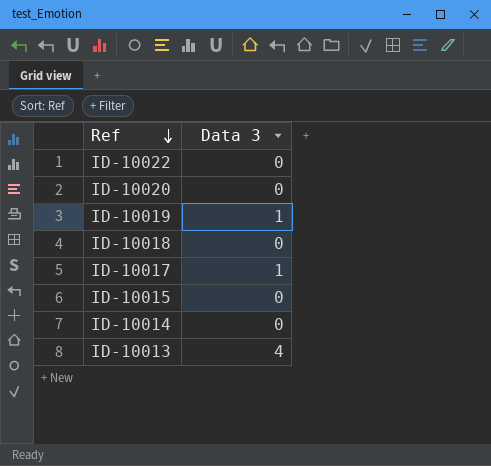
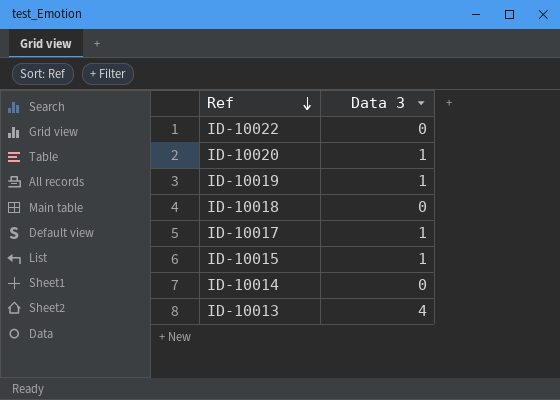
ID-10020 | Data 3: 0 -> 1
ID-10015 | Data 3: 0 -> 1

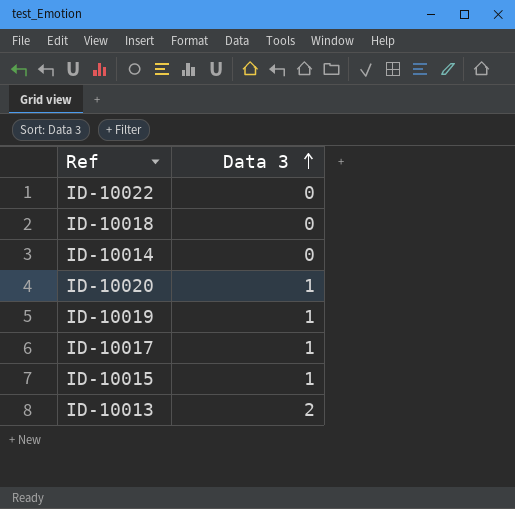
row order: Ref descending -> Data 3 ascending
ID-10013 | Data 3: 4 -> 2

